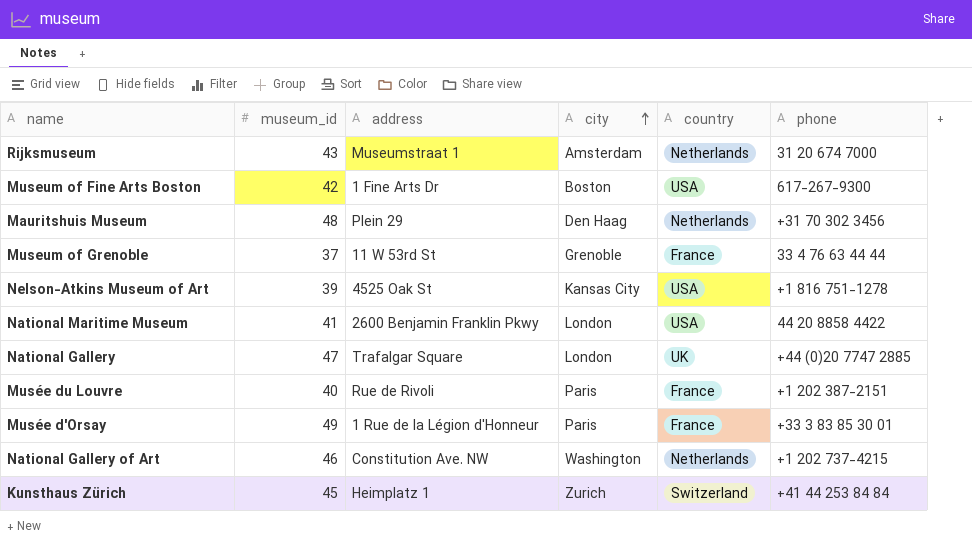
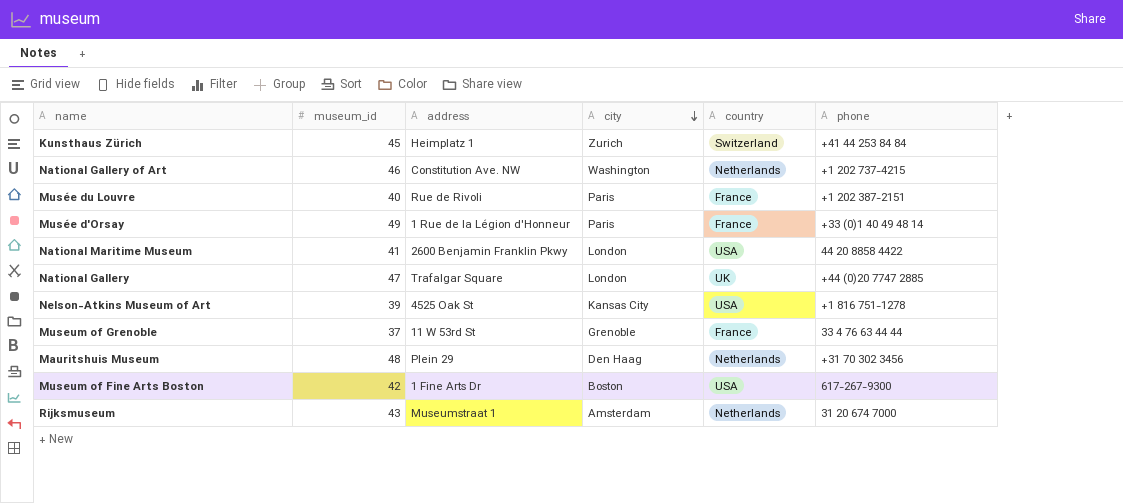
row order: city ascending -> city descending
Musée d'Orsay | phone: +33 3 83 85 30 01 -> +33 (0)1 40 49 48 14

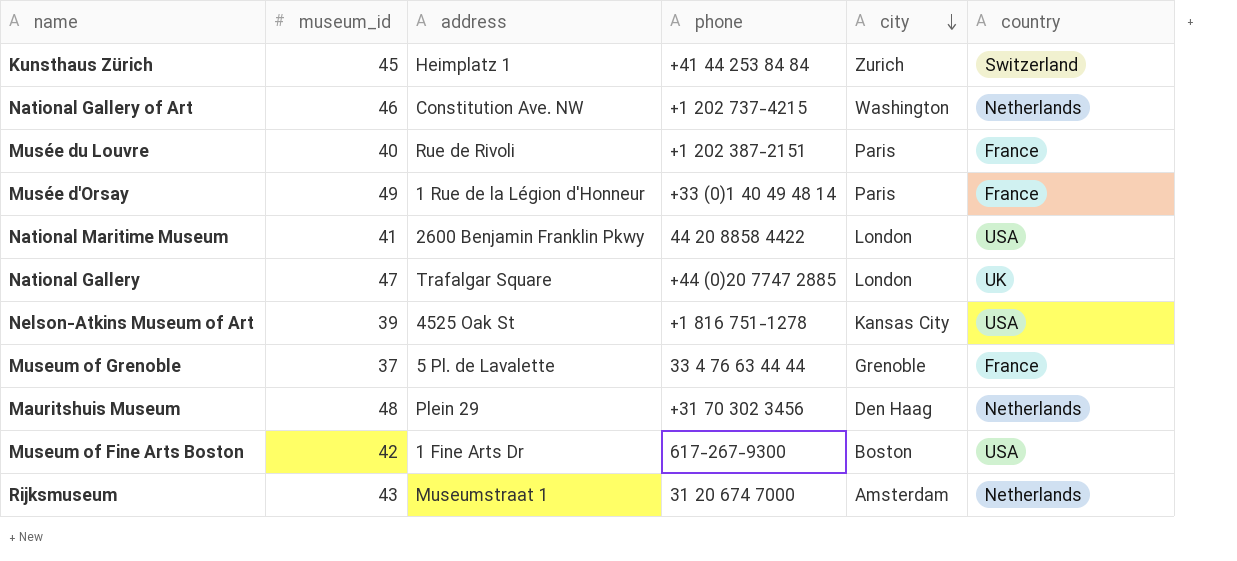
column phone | position: 6 -> 4
Museum of Grenoble | address: 11 W 53rd St -> 5 Pl. de Lavalette

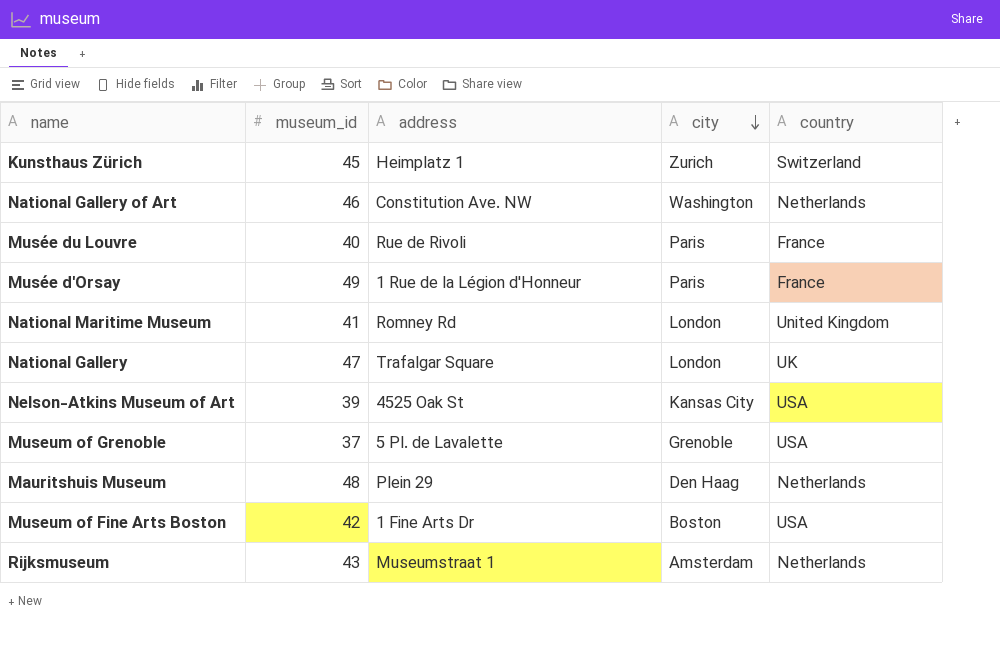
column phone | position: 4 -> none
National Maritime Museum | address: 2600 Benjamin Franklin Pkwy -> Romney Rd
National Maritime Museum | country: USA -> United Kingdom
Museum of Grenoble | country: France -> USA

